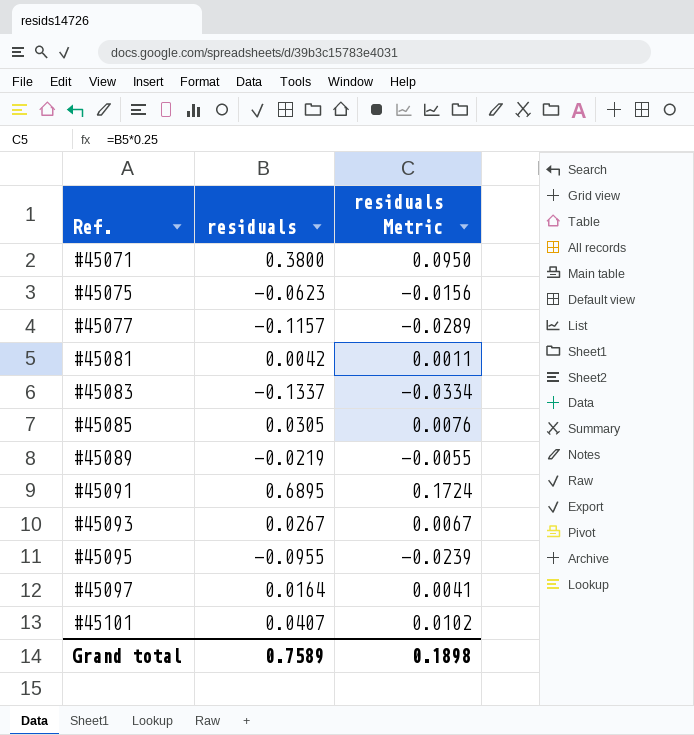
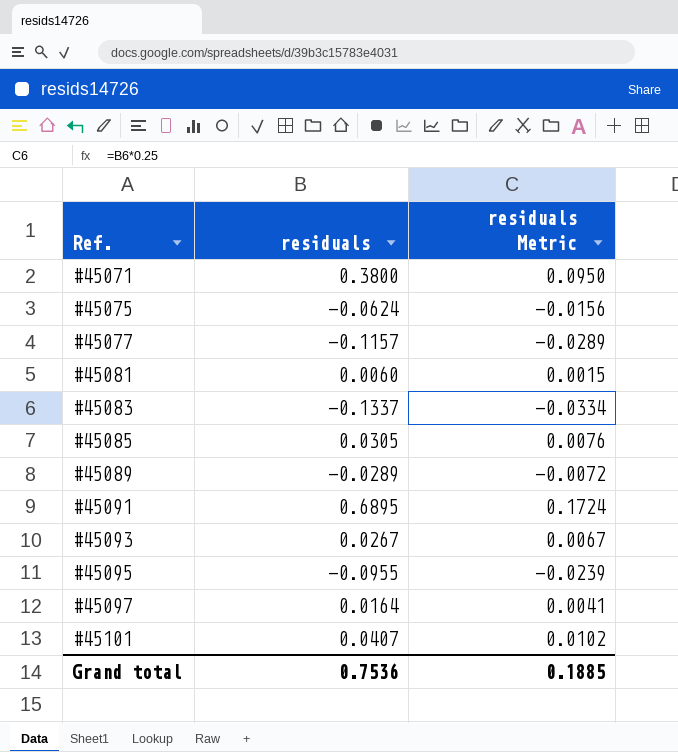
#45075 | residuals: -0.0623 -> -0.0624
#45081 | residuals: 0.0042 -> 0.0060
#45081 | residuals Metric: 0.0011 -> 0.0015
#45089 | residuals: -0.0219 -> -0.0289
#45089 | residuals Metric: -0.0055 -> -0.0072
Grand total | residuals: 0.7589 -> 0.7536
Grand total | residuals Metric: 0.1898 -> 0.1885

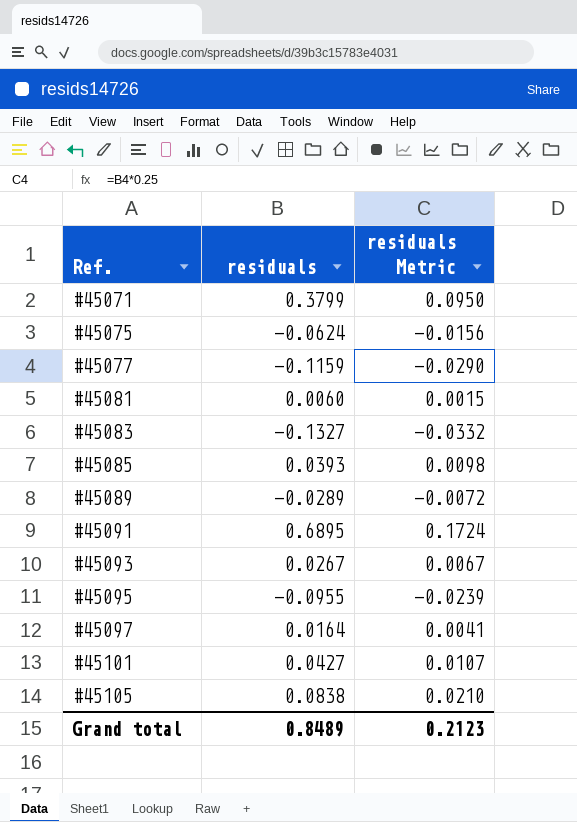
#45071 | residuals: 0.3800 -> 0.3799
#45077 | residuals: -0.1157 -> -0.1159
#45077 | residuals Metric: -0.0289 -> -0.0290
#45083 | residuals: -0.1337 -> -0.1327
#45083 | residuals Metric: -0.0334 -> -0.0332
#45085 | residuals: 0.0305 -> 0.0393
#45085 | residuals Metric: 0.0076 -> 0.0098
#45101 | residuals: 0.0407 -> 0.0427
#45101 | residuals Metric: 0.0102 -> 0.0107
row #45105: none -> 0.0838 | 0.0210
Grand total | residuals: 0.7536 -> 0.8489
Grand total | residuals Metric: 0.1885 -> 0.2123

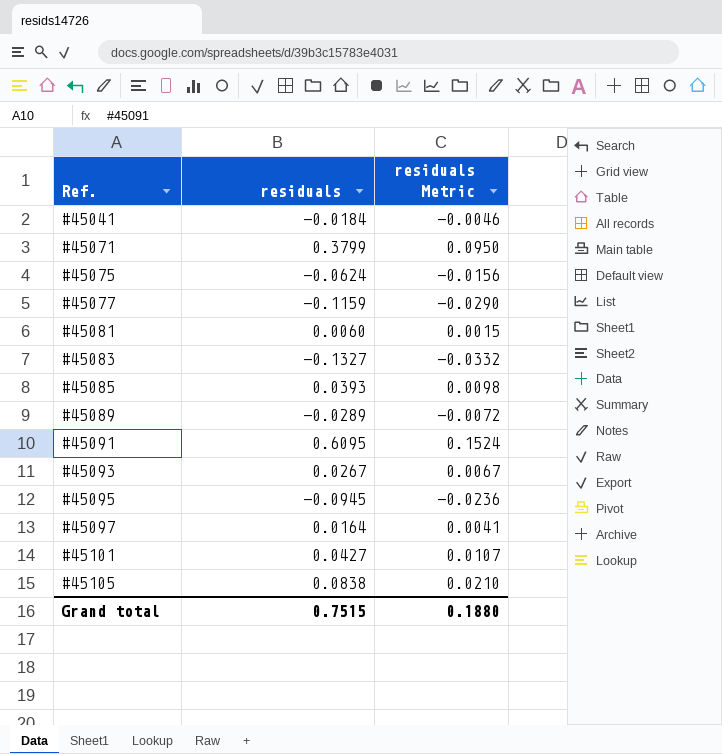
row #45041: none -> -0.0184 | -0.0046
#45091 | residuals: 0.6895 -> 0.6095
#45091 | residuals Metric: 0.1724 -> 0.1524
#45095 | residuals: -0.0955 -> -0.0945
#45095 | residuals Metric: -0.0239 -> -0.0236
Grand total | residuals: 0.8489 -> 0.7515
Grand total | residuals Metric: 0.2123 -> 0.1880

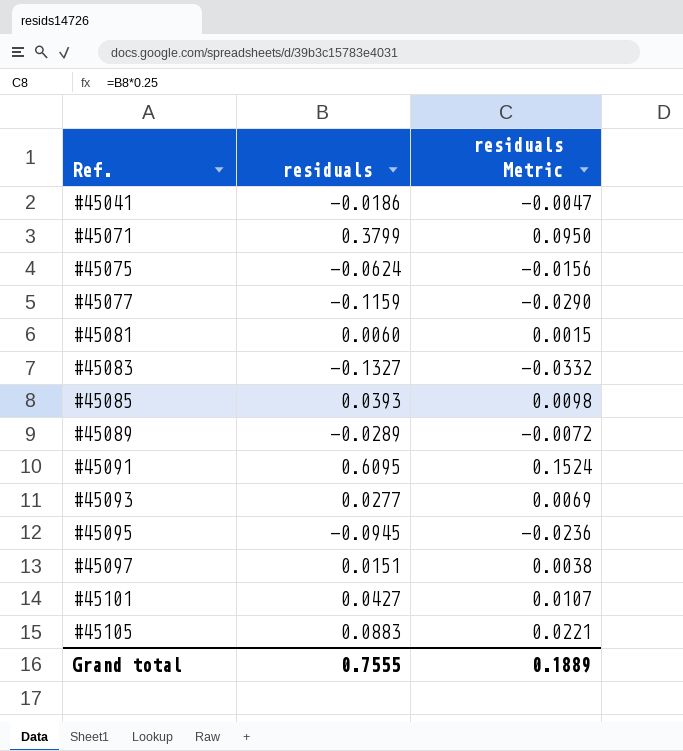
#45041 | residuals: -0.0184 -> -0.0186
#45041 | residuals Metric: -0.0046 -> -0.0047
#45093 | residuals: 0.0267 -> 0.0277
#45093 | residuals Metric: 0.0067 -> 0.0069
#45097 | residuals: 0.0164 -> 0.0151
#45097 | residuals Metric: 0.0041 -> 0.0038
#45105 | residuals: 0.0838 -> 0.0883
#45105 | residuals Metric: 0.0210 -> 0.0221
Grand total | residuals: 0.7515 -> 0.7555
Grand total | residuals Metric: 0.1880 -> 0.1889

